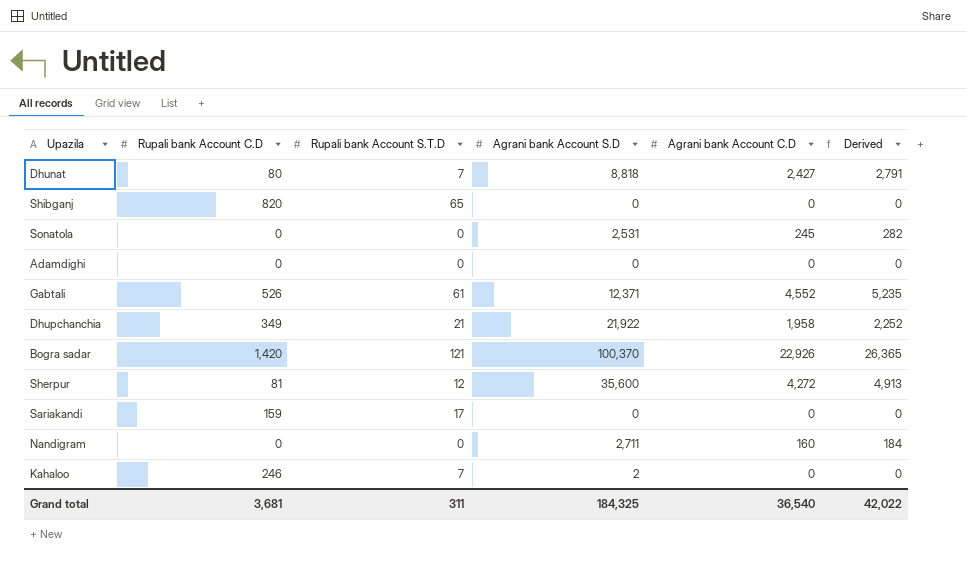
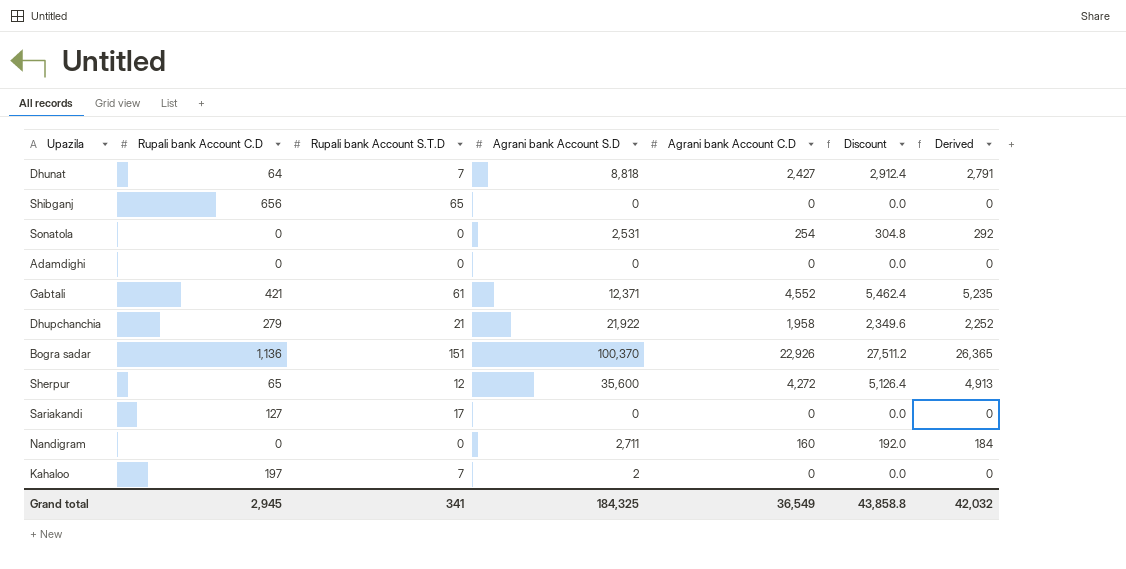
column Discount | formula: none -> [Agrani bank Account C.D] * 1.2
Dhunat | Rupali bank Account C.D: 80 -> 64
Shibganj | Rupali bank Account C.D: 820 -> 656
Sonatola | Agrani bank Account C.D: 245 -> 254
Sonatola | Derived: 282 -> 292
Gabtali | Rupali bank Account C.D: 526 -> 421
Dhupchanchia | Rupali bank Account C.D: 349 -> 279
Bogra sadar | Rupali bank Account C.D: 1,420 -> 1,136
Bogra sadar | Rupali bank Account S.T.D: 121 -> 151
Sherpur | Rupali bank Account C.D: 81 -> 65
Sariakandi | Rupali bank Account C.D: 159 -> 127
Kahaloo | Rupali bank Account C.D: 246 -> 197
Grand total | Rupali bank Account C.D: 3,681 -> 2,945
Grand total | Rupali bank Account S.T.D: 311 -> 341
Grand total | Agrani bank Account C.D: 36,540 -> 36,549
Grand total | Derived: 42,022 -> 42,032

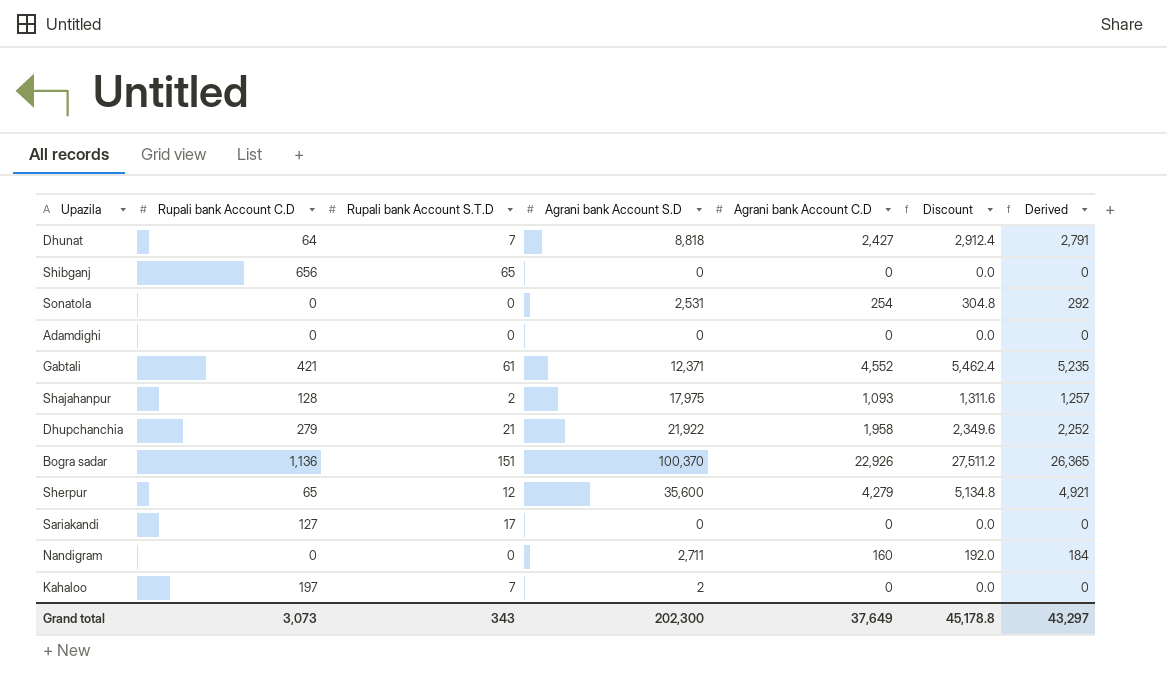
row Shajahanpur: none -> 128 | 2 | 17,975 | 1,093 | 1,311.6 | 1,257
Sherpur | Agrani bank Account C.D: 4,272 -> 4,279
Sherpur | Discount: 5,126.4 -> 5,134.8
Sherpur | Derived: 4,913 -> 4,921
Grand total | Rupali bank Account C.D: 2,945 -> 3,073
Grand total | Rupali bank Account S.T.D: 341 -> 343
Grand total | Agrani bank Account S.D: 184,325 -> 202,300
Grand total | Agrani bank Account C.D: 36,549 -> 37,649
Grand total | Discount: 43,858.8 -> 45,178.8
Grand total | Derived: 42,032 -> 43,297

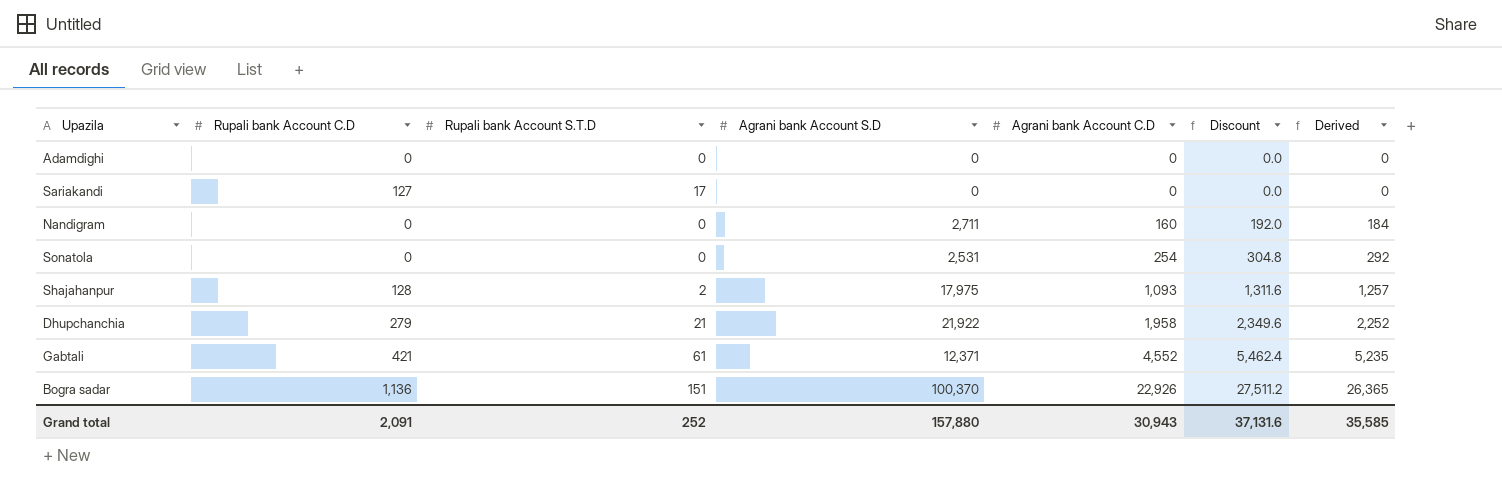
row order: none -> Agrani bank Account C.D ascending
row Dhunat: 64 | 7 | 8,818 | 2,427 | 2,912.4 | 2,791 -> none
row Shibganj: 656 | 65 | 0 | 0 | 0.0 | 0 -> none
row Sherpur: 65 | 12 | 35,600 | 4,279 | 5,134.8 | 4,921 -> none
row Kahaloo: 197 | 7 | 2 | 0 | 0.0 | 0 -> none
Grand total | Rupali bank Account C.D: 3,073 -> 2,091
Grand total | Rupali bank Account S.T.D: 343 -> 252
Grand total | Agrani bank Account S.D: 202,300 -> 157,880
Grand total | Agrani bank Account C.D: 37,649 -> 30,943
Grand total | Discount: 45,178.8 -> 37,131.6
Grand total | Derived: 43,297 -> 35,585

